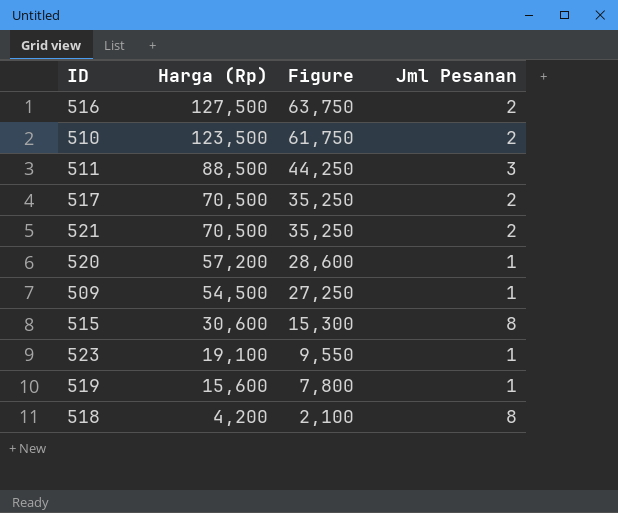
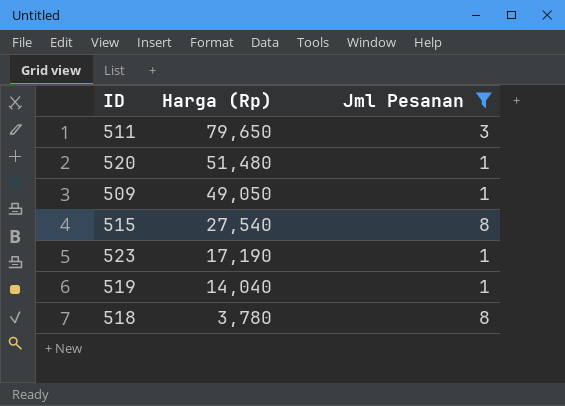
filter: none -> Jml Pesanan != 2
column Figure | formula: [Harga (Rp)] * 0.5 -> none
511 | Harga (Rp): 88,500 -> 79,650
520 | Harga (Rp): 57,200 -> 51,480
509 | Harga (Rp): 54,500 -> 49,050
515 | Harga (Rp): 30,600 -> 27,540
523 | Harga (Rp): 19,100 -> 17,190
519 | Harga (Rp): 15,600 -> 14,040
518 | Harga (Rp): 4,200 -> 3,780

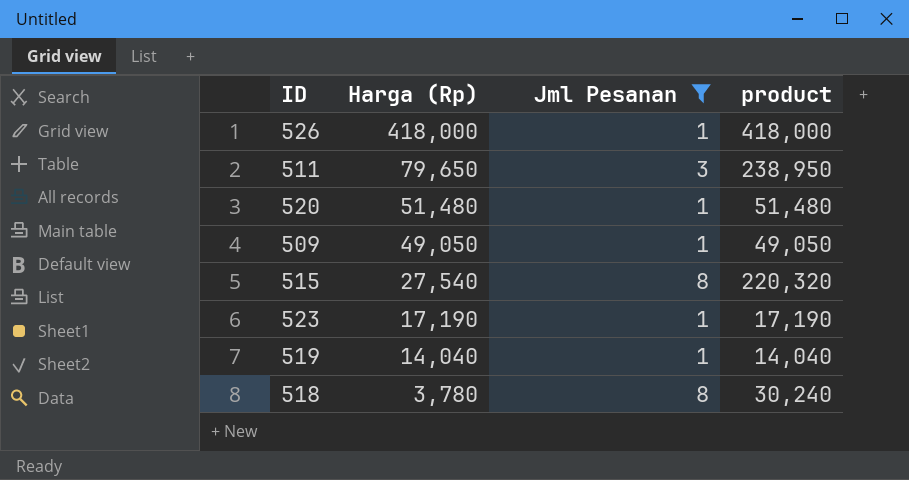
column product | formula: none -> [Harga (Rp)] * [Jml Pesanan]
row 526: none -> 418,000 | 1 | 418,000

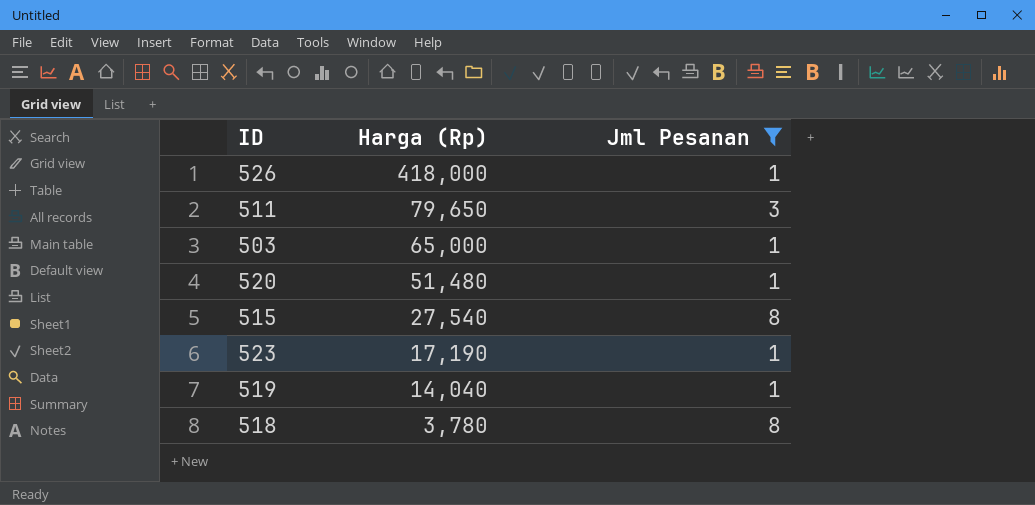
column product | formula: [Harga (Rp)] * [Jml Pesanan] -> none
row 509: 49,050 | 1 | 49,050 -> none
row 503: none -> 65,000 | 1

